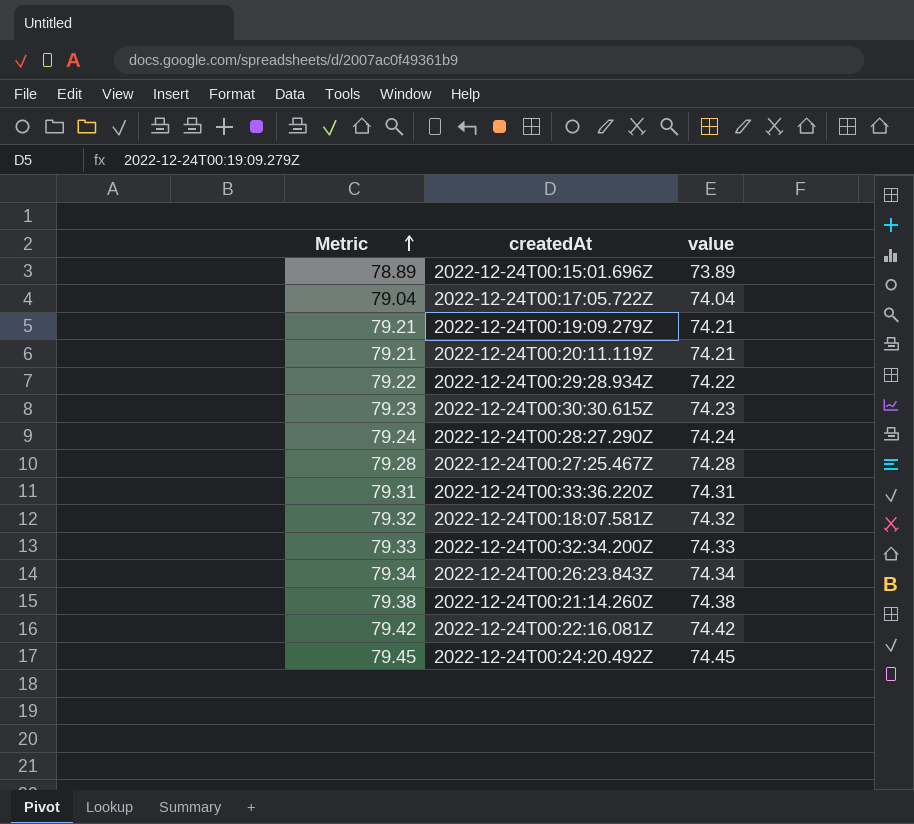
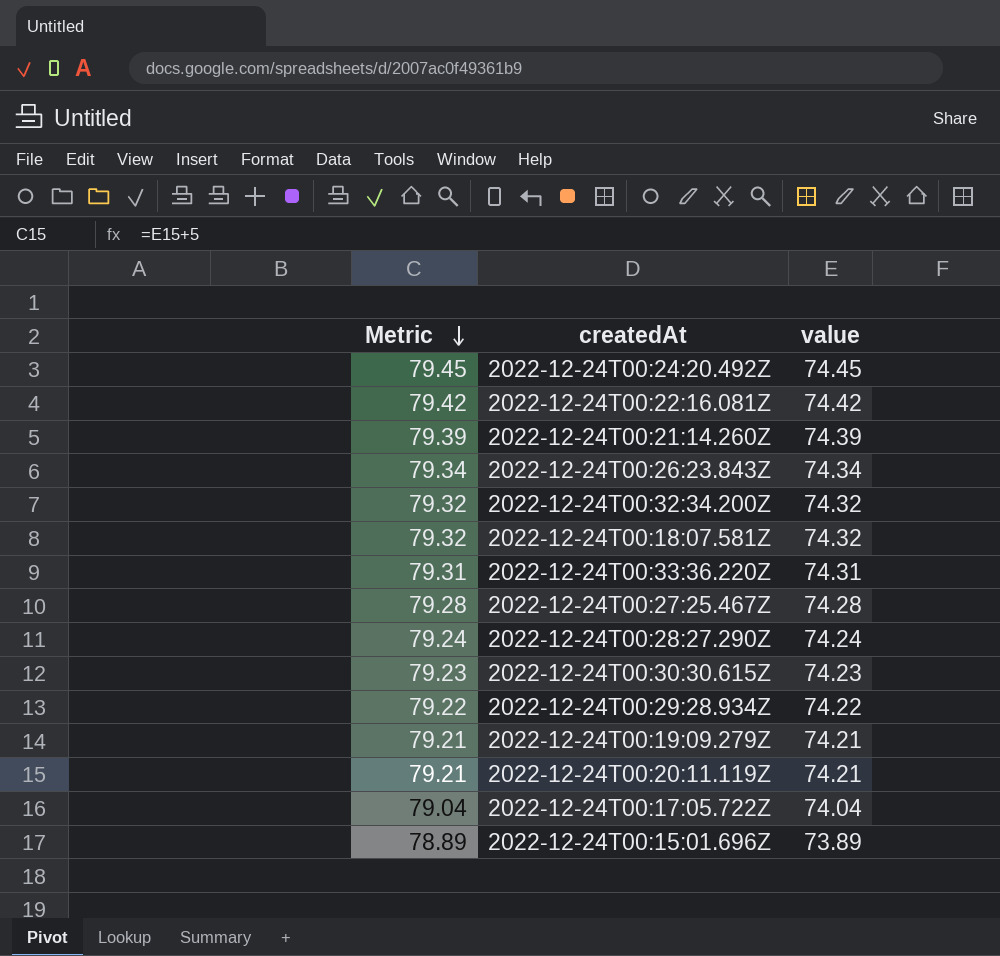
row order: Metric ascending -> Metric descending
2022-12-24T00:21:14.260Z | Metric: 79.38 -> 79.39
2022-12-24T00:21:14.260Z | value: 74.38 -> 74.39
2022-12-24T00:32:34.200Z | Metric: 79.33 -> 79.32
2022-12-24T00:32:34.200Z | value: 74.33 -> 74.32

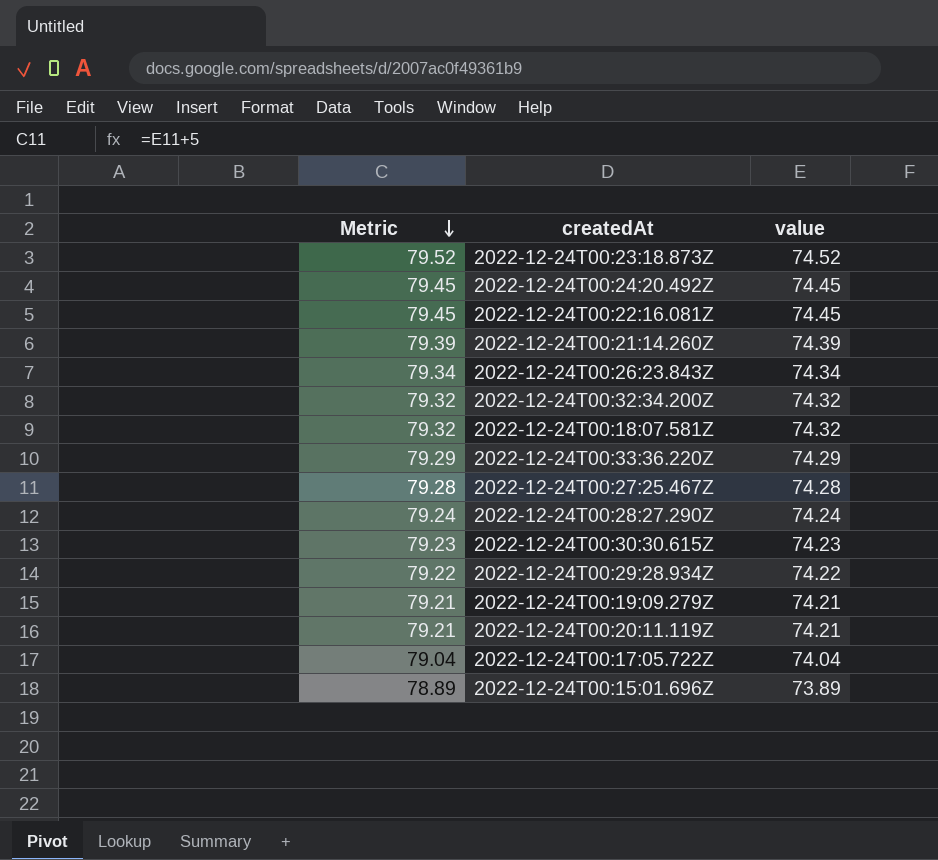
row 2022-12-24T00:23:18.873Z: none -> 79.52 | 74.52
2022-12-24T00:22:16.081Z | Metric: 79.42 -> 79.45
2022-12-24T00:22:16.081Z | value: 74.42 -> 74.45
2022-12-24T00:33:36.220Z | Metric: 79.31 -> 79.29
2022-12-24T00:33:36.220Z | value: 74.31 -> 74.29

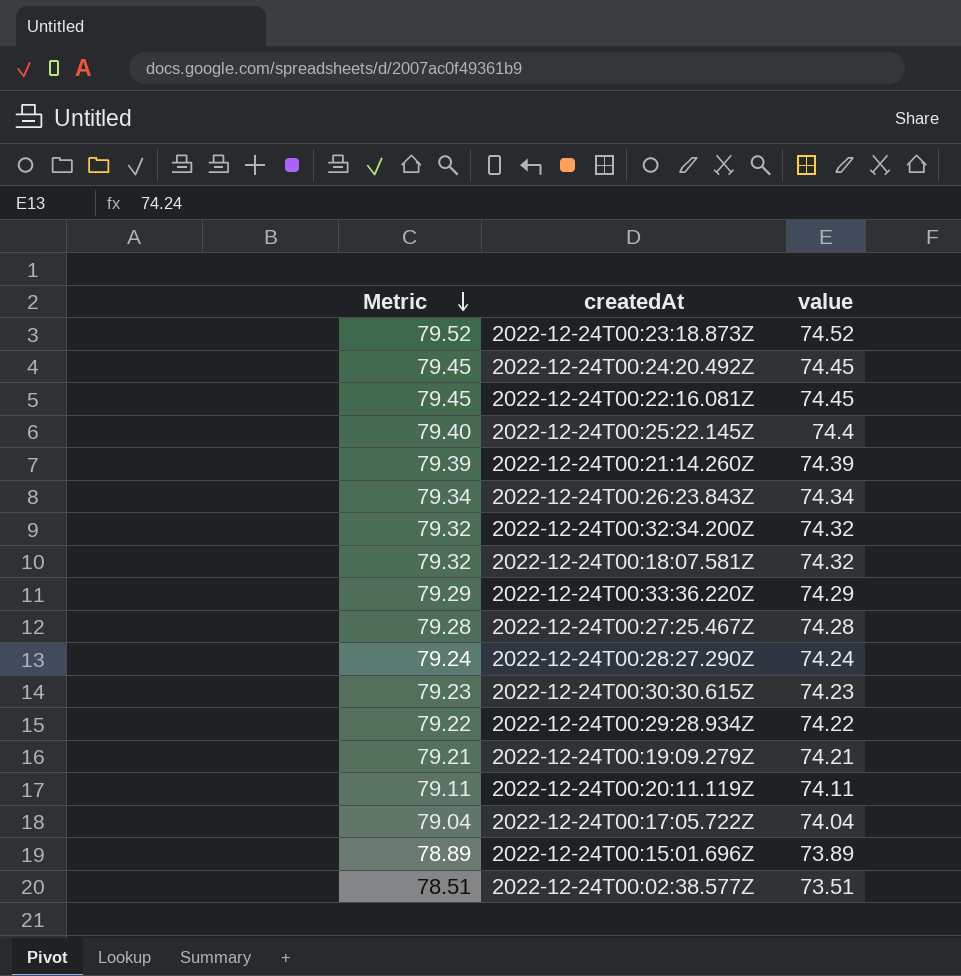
row 2022-12-24T00:25:22.145Z: none -> 79.40 | 74.4
2022-12-24T00:20:11.119Z | Metric: 79.21 -> 79.11
2022-12-24T00:20:11.119Z | value: 74.21 -> 74.11
row 2022-12-24T00:02:38.577Z: none -> 78.51 | 73.51

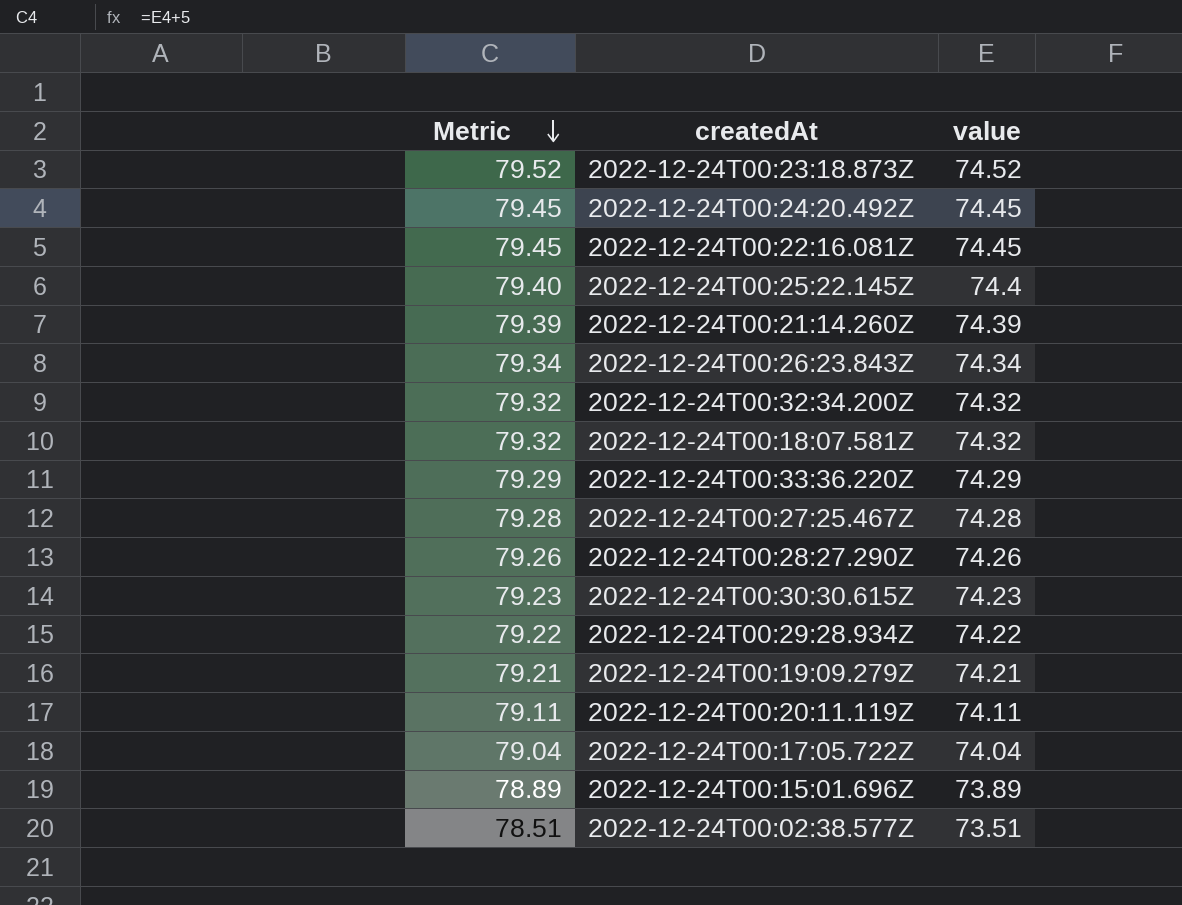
2022-12-24T00:28:27.290Z | Metric: 79.24 -> 79.26
2022-12-24T00:28:27.290Z | value: 74.24 -> 74.26

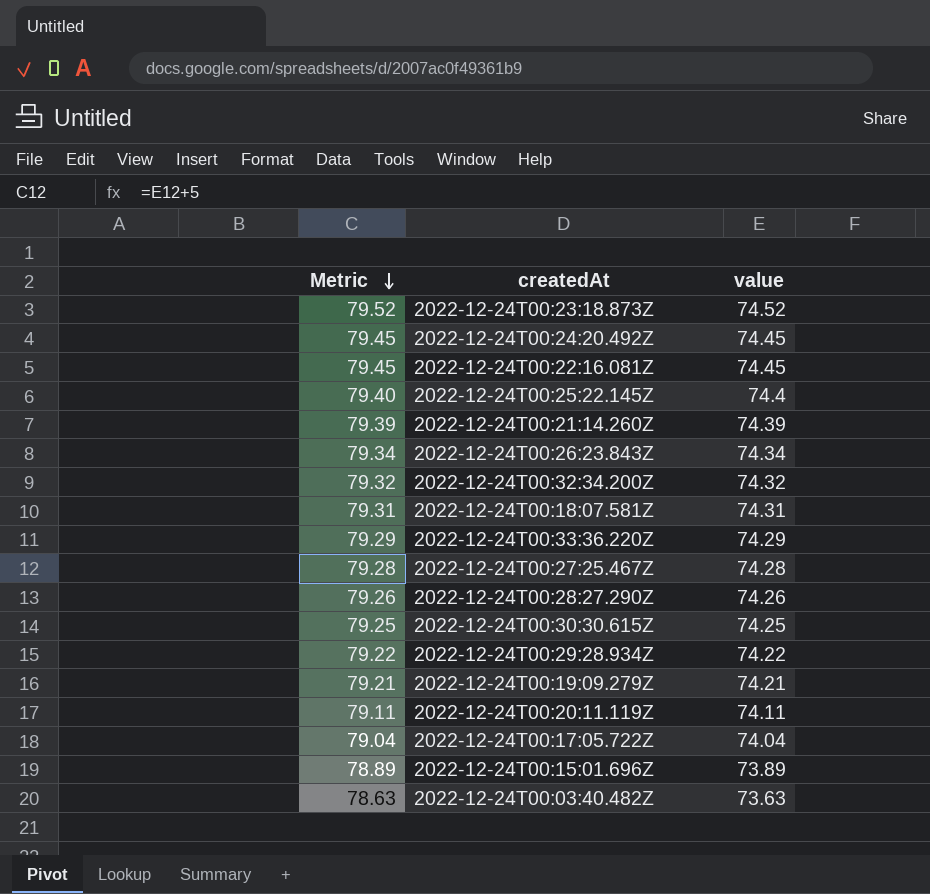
row 2022-12-24T00:02:38.577Z: 78.51 | 73.51 -> none
2022-12-24T00:18:07.581Z | Metric: 79.32 -> 79.31
2022-12-24T00:18:07.581Z | value: 74.32 -> 74.31
2022-12-24T00:30:30.615Z | Metric: 79.23 -> 79.25
2022-12-24T00:30:30.615Z | value: 74.23 -> 74.25
row 2022-12-24T00:03:40.482Z: none -> 78.63 | 73.63

